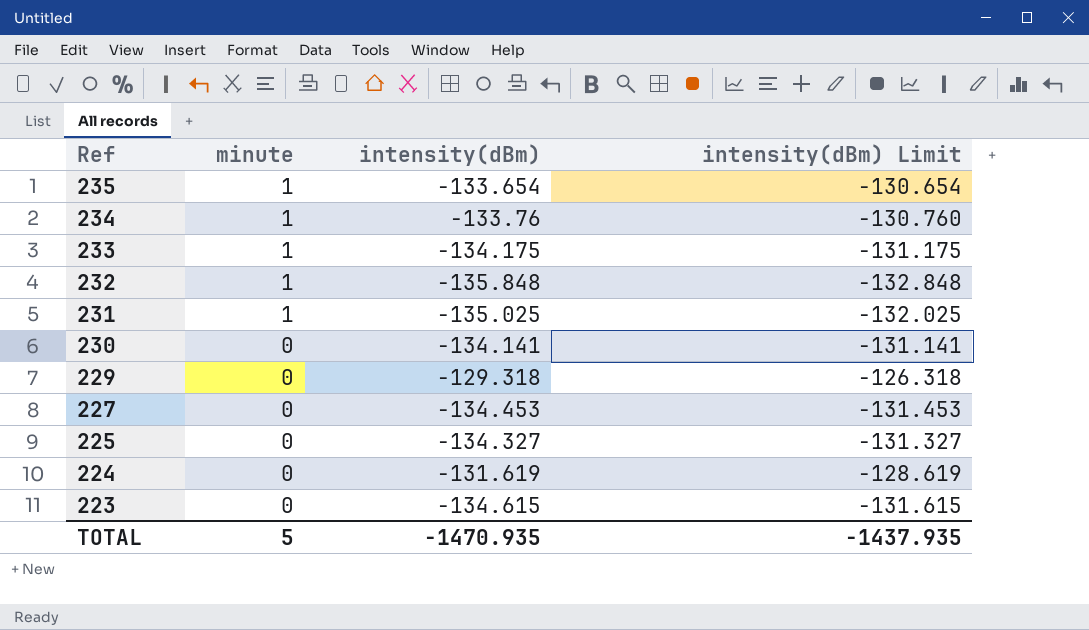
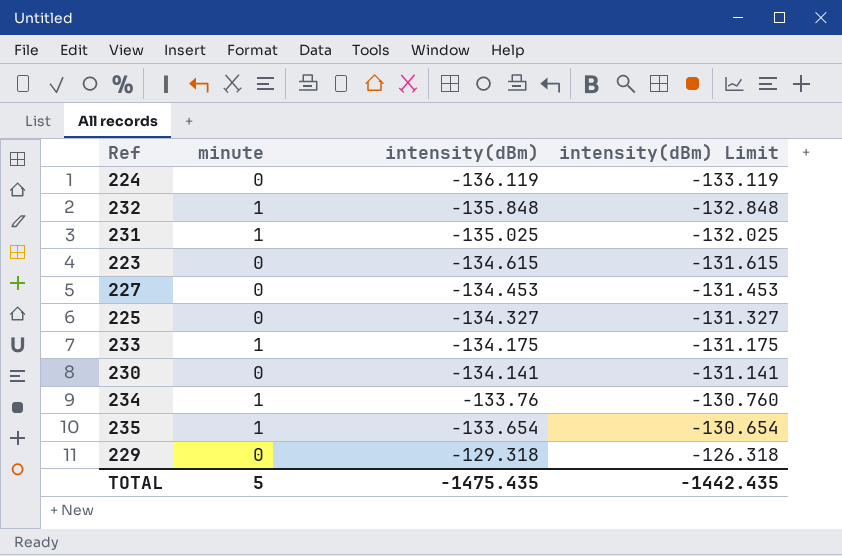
row order: Ref descending -> intensity(dBm) ascending
224 | intensity(dBm): -131.619 -> -136.119
224 | intensity(dBm) Limit: -128.619 -> -133.119
TOTAL | intensity(dBm): -1470.935 -> -1475.435
TOTAL | intensity(dBm) Limit: -1437.935 -> -1442.435

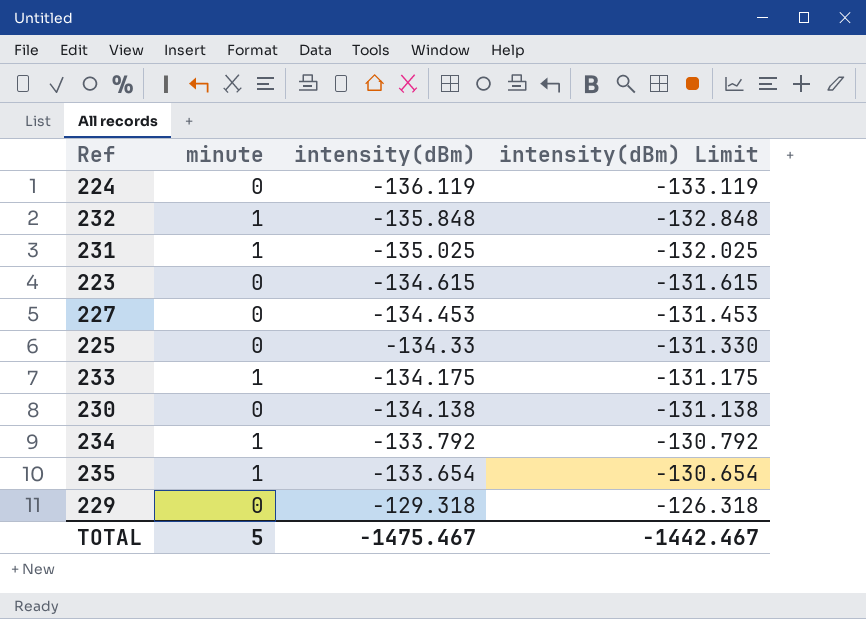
225 | intensity(dBm): -134.327 -> -134.33
225 | intensity(dBm) Limit: -131.327 -> -131.330
230 | intensity(dBm): -134.141 -> -134.138
230 | intensity(dBm) Limit: -131.141 -> -131.138
234 | intensity(dBm): -133.76 -> -133.792
234 | intensity(dBm) Limit: -130.760 -> -130.792
TOTAL | intensity(dBm): -1475.435 -> -1475.467
TOTAL | intensity(dBm) Limit: -1442.435 -> -1442.467

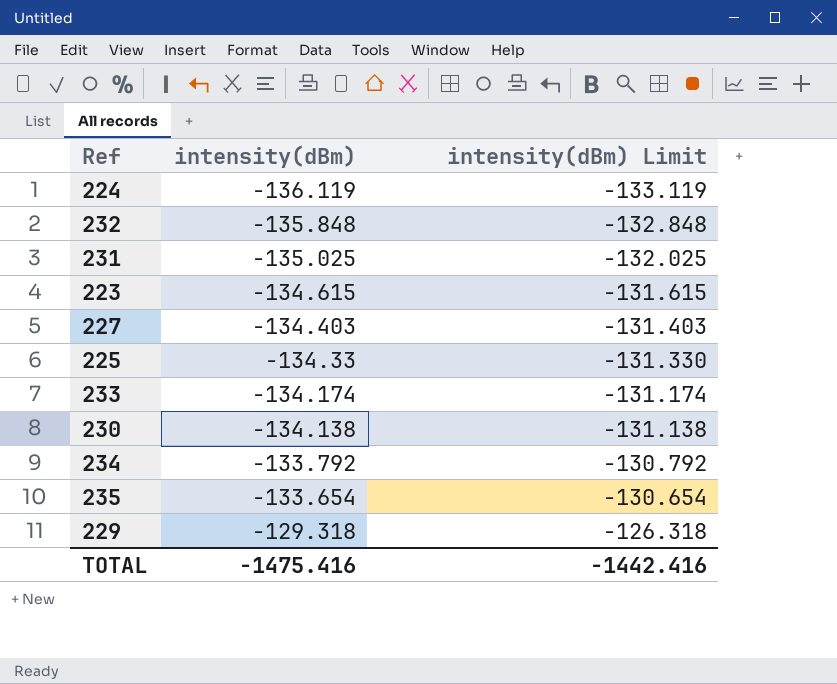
column minute | position: 2 -> none
227 | intensity(dBm): -134.453 -> -134.403
227 | intensity(dBm) Limit: -131.453 -> -131.403
233 | intensity(dBm): -134.175 -> -134.174
233 | intensity(dBm) Limit: -131.175 -> -131.174
TOTAL | intensity(dBm): -1475.467 -> -1475.416
TOTAL | intensity(dBm) Limit: -1442.467 -> -1442.416

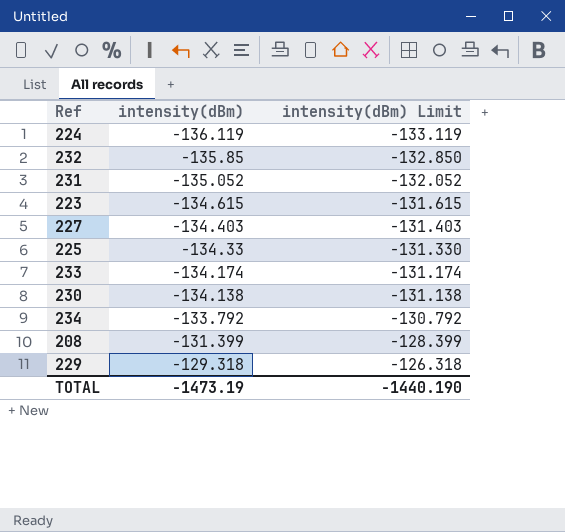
row 235: -133.654 | -130.654 -> none
232 | intensity(dBm): -135.848 -> -135.85
232 | intensity(dBm) Limit: -132.848 -> -132.850
231 | intensity(dBm): -135.025 -> -135.052
231 | intensity(dBm) Limit: -132.025 -> -132.052
row 208: none -> -131.399 | -128.399
TOTAL | intensity(dBm): -1475.416 -> -1473.19
TOTAL | intensity(dBm) Limit: -1442.416 -> -1440.190

